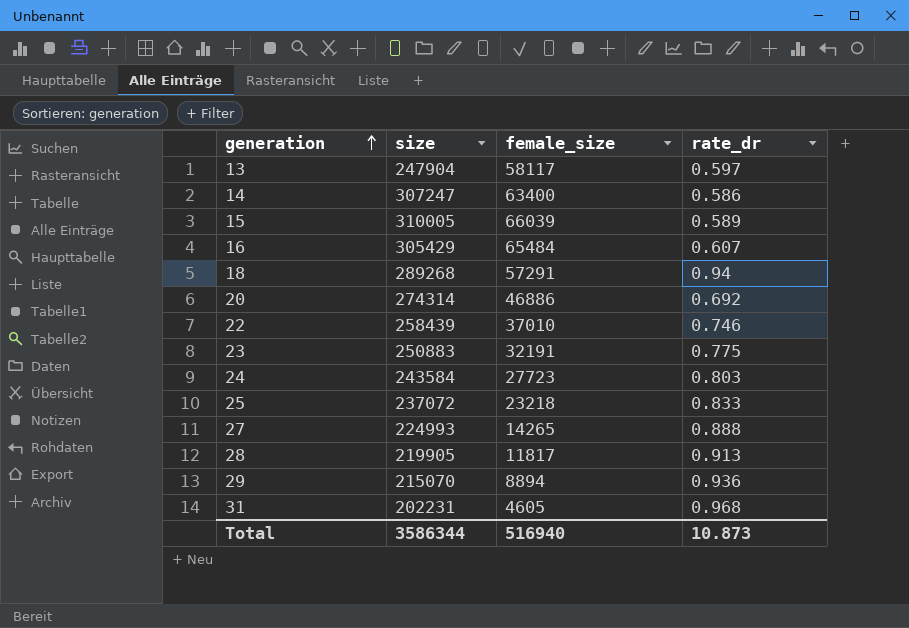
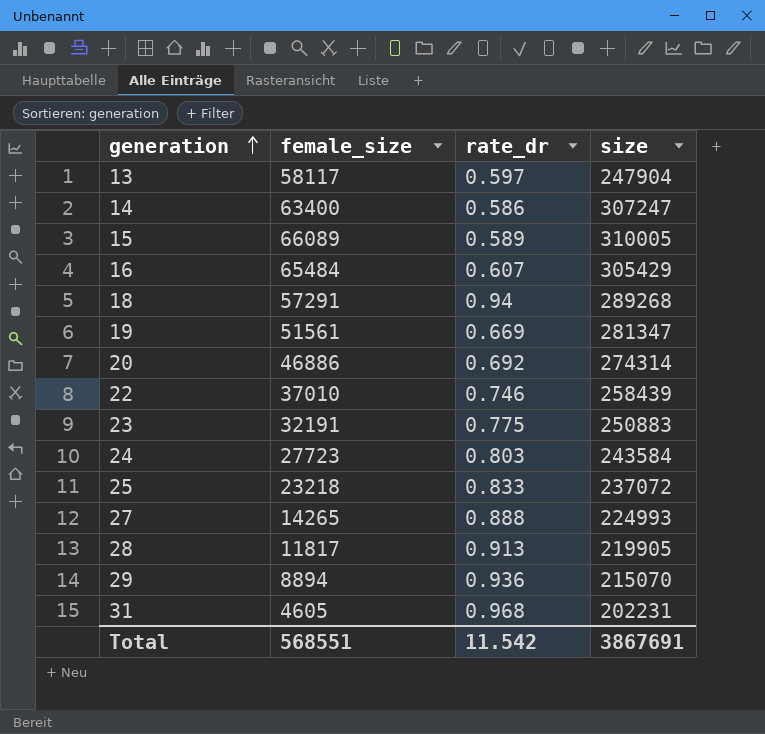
column size | position: 2 -> 4
15 | female_size: 66039 -> 66089
row 19: none -> 51561 | 0.669 | 281347
Total | female_size: 516940 -> 568551
Total | rate_dr: 10.873 -> 11.542
Total | size: 3586344 -> 3867691

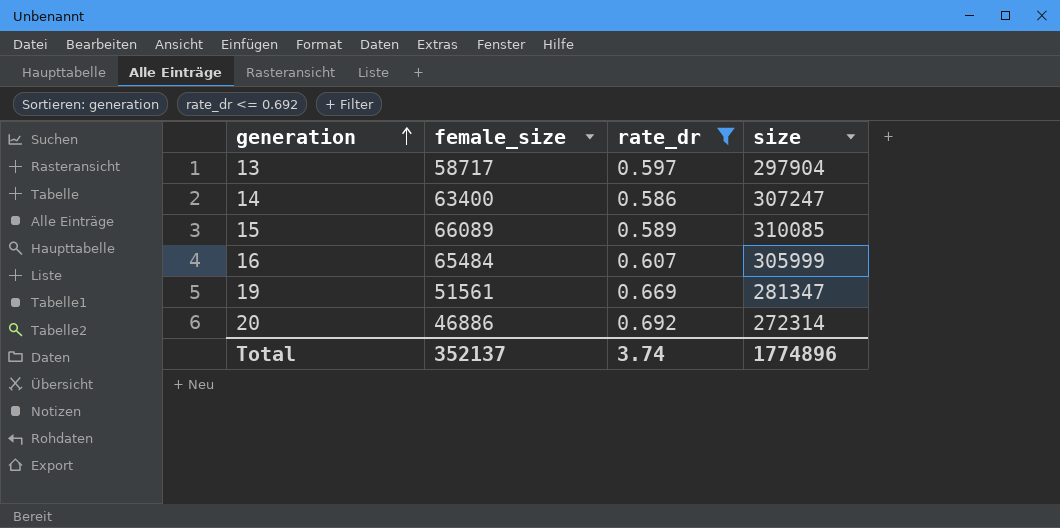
filter: none -> rate_dr <= 0.692
13 | female_size: 58117 -> 58717
13 | size: 247904 -> 297904
15 | size: 310005 -> 310085
16 | size: 305429 -> 305999
20 | size: 274314 -> 272314
Total | female_size: 568551 -> 352137
Total | rate_dr: 11.542 -> 3.74
Total | size: 3867691 -> 1774896

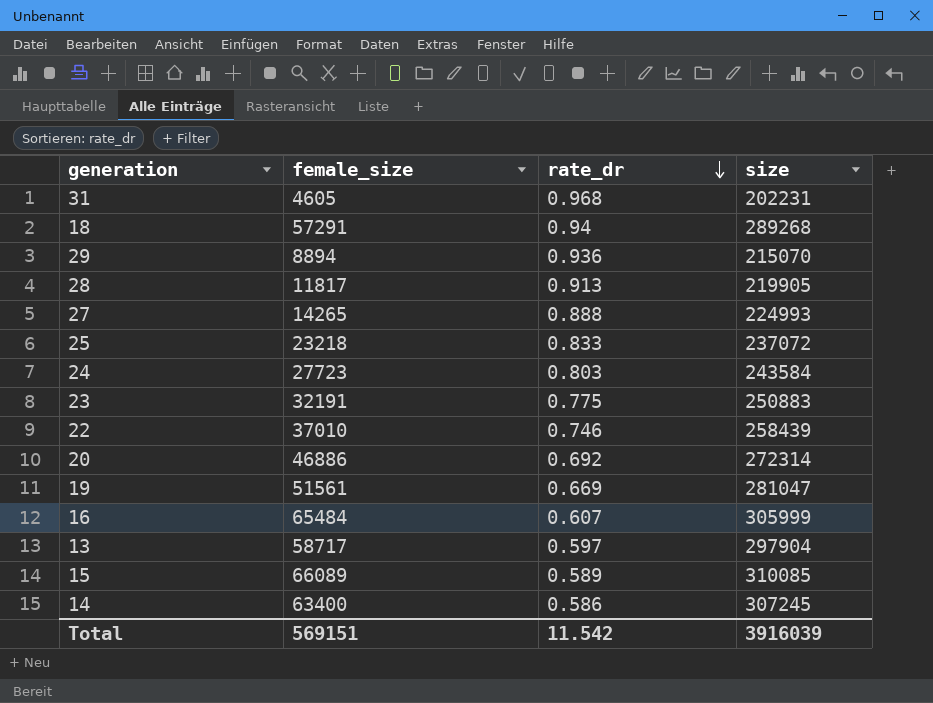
filter: rate_dr <= 0.692 -> none
row order: generation ascending -> rate_dr descending
19 | size: 281347 -> 281047
14 | size: 307247 -> 307245
Total | female_size: 352137 -> 569151
Total | rate_dr: 3.74 -> 11.542
Total | size: 1774896 -> 3916039

